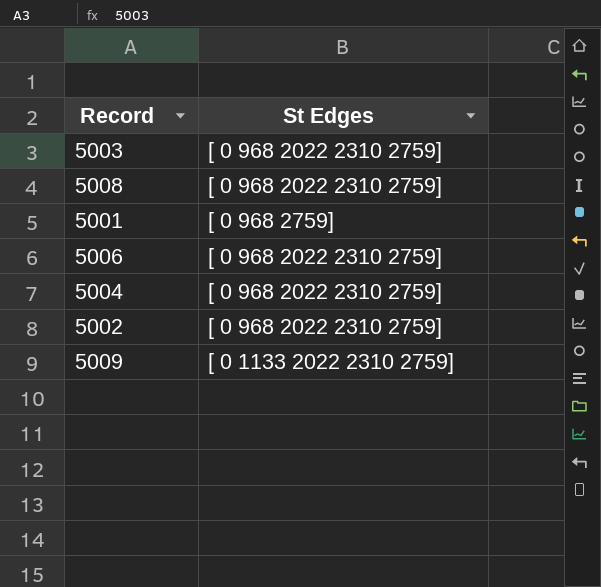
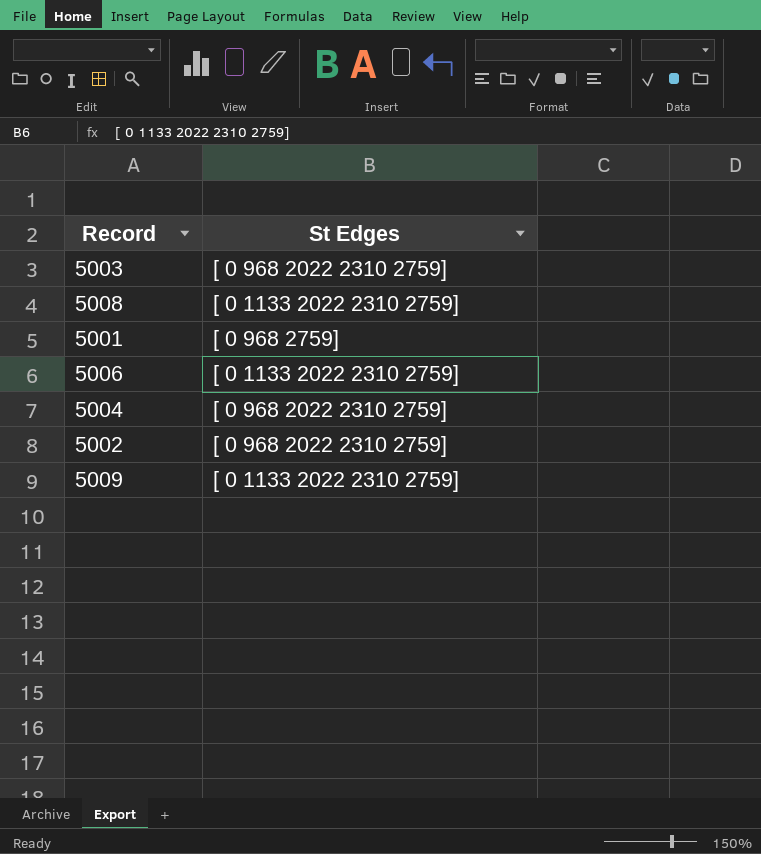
5008 | St Edges: [ 0 968 2022 2310 2759] -> [ 0 1133 2022 2310 2759]
5006 | St Edges: [ 0 968 2022 2310 2759] -> [ 0 1133 2022 2310 2759]

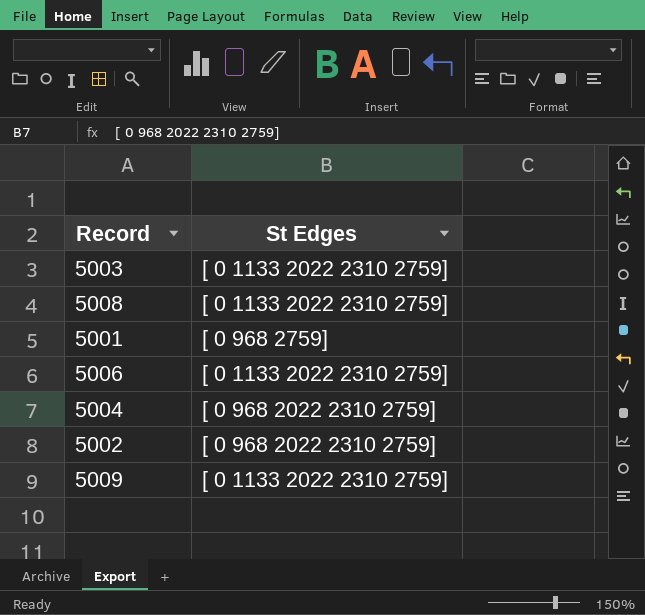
5003 | St Edges: [ 0 968 2022 2310 2759] -> [ 0 1133 2022 2310 2759]

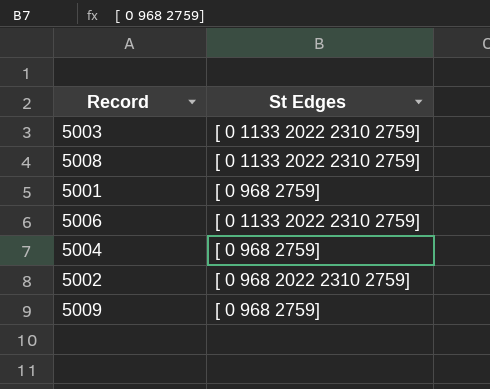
5004 | St Edges: [ 0 968 2022 2310 2759] -> [ 0 968 2759]
5009 | St Edges: [ 0 1133 2022 2310 2759] -> [ 0 968 2759]

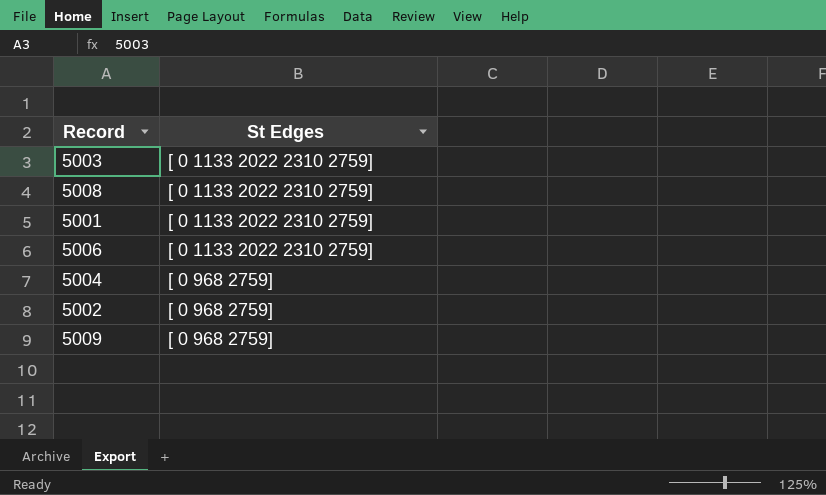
5001 | St Edges: [ 0 968 2759] -> [ 0 1133 2022 2310 2759]
5002 | St Edges: [ 0 968 2022 2310 2759] -> [ 0 968 2759]

